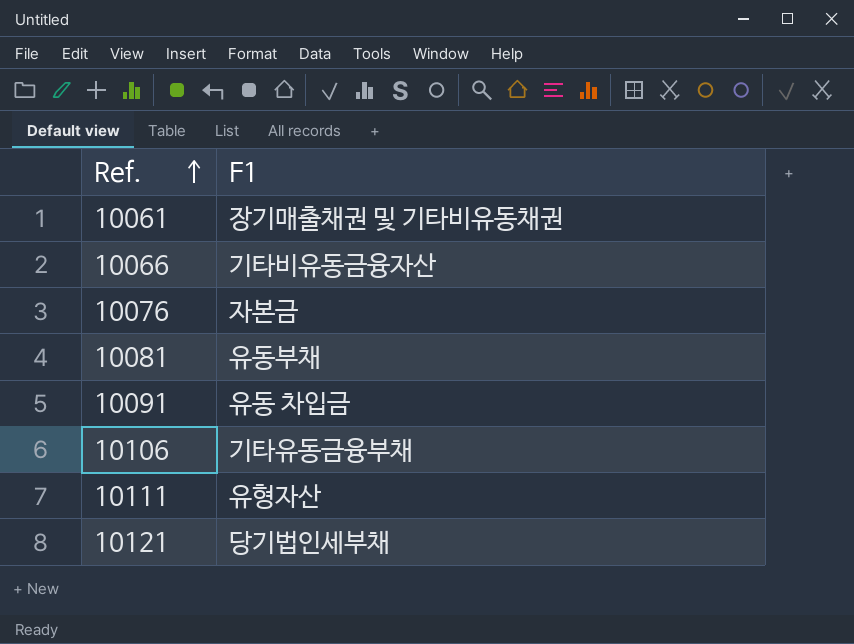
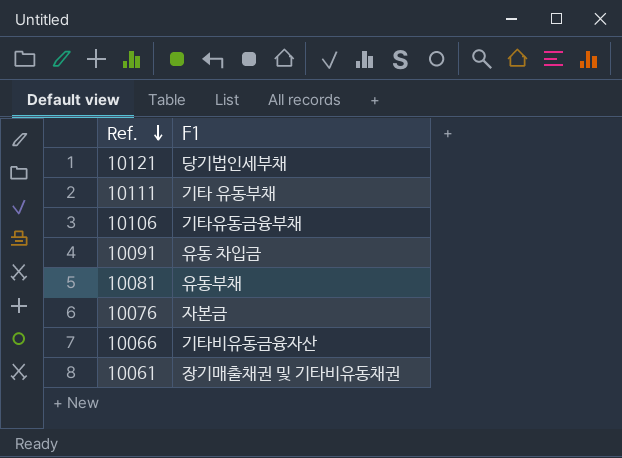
row order: Ref. ascending -> Ref. descending
10111 | F1: 유형자산 -> 기타 유동부채

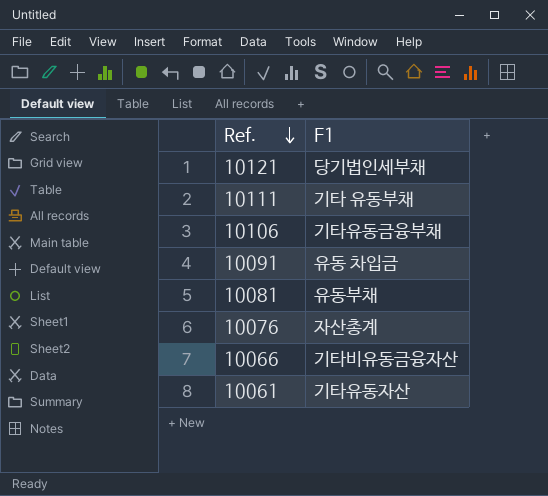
10076 | F1: 자본금 -> 자산총계
10061 | F1: 장기매출채권 및 기타비유동채권 -> 기타유동자산

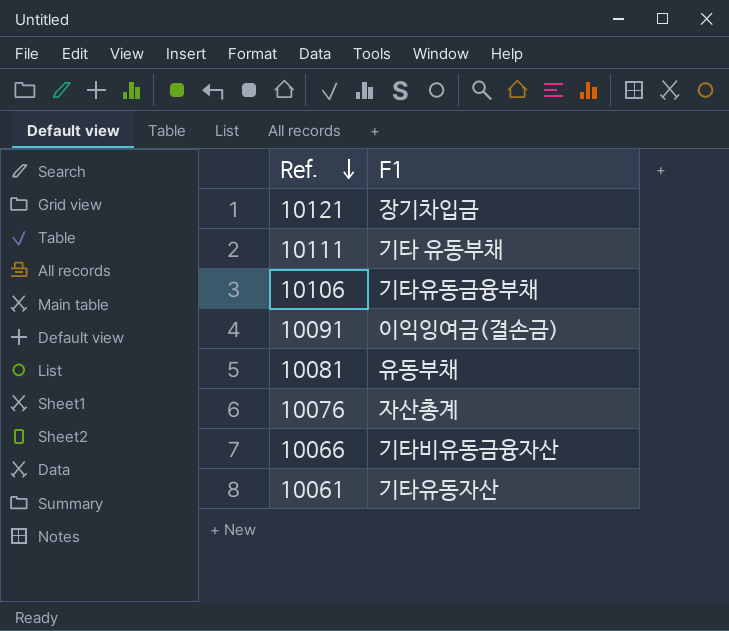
10121 | F1: 당기법인세부채 -> 장기차입금
10091 | F1: 유동 차입금 -> 이익잉여금(결손금)

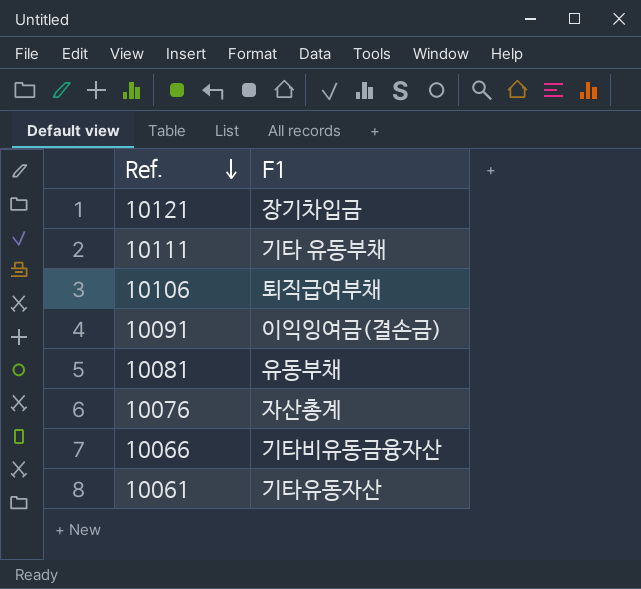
10106 | F1: 기타유동금융부채 -> 퇴직급여부채

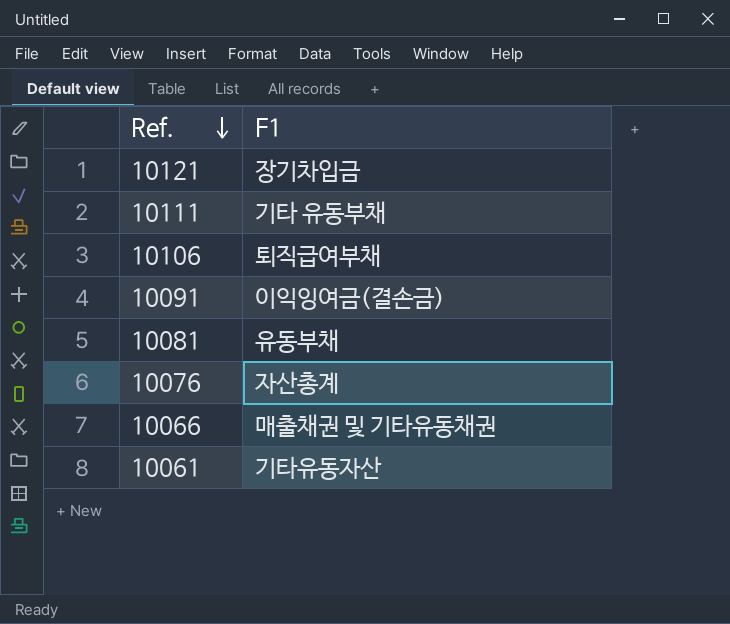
10066 | F1: 기타비유동금융자산 -> 매출채권 및 기타유동채권

